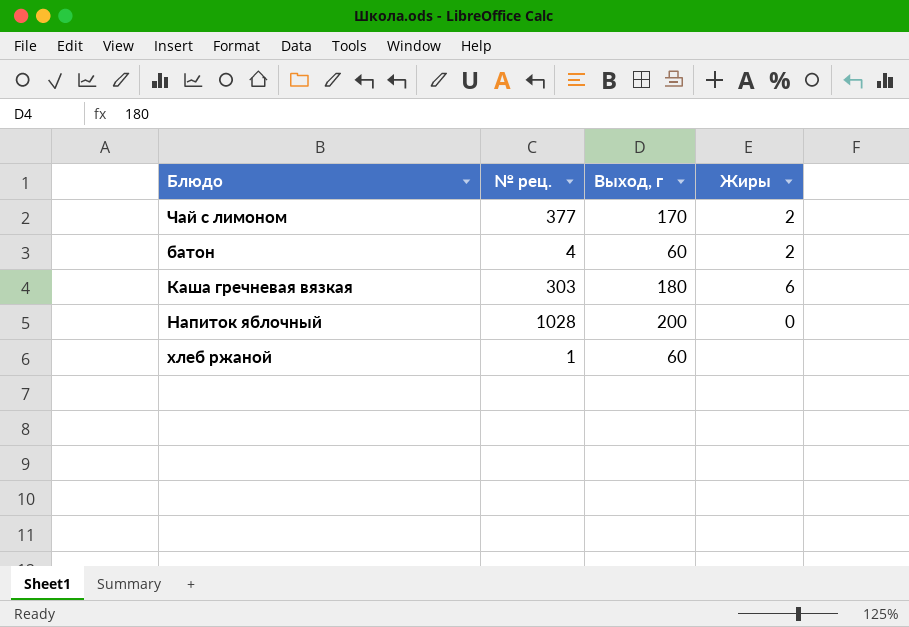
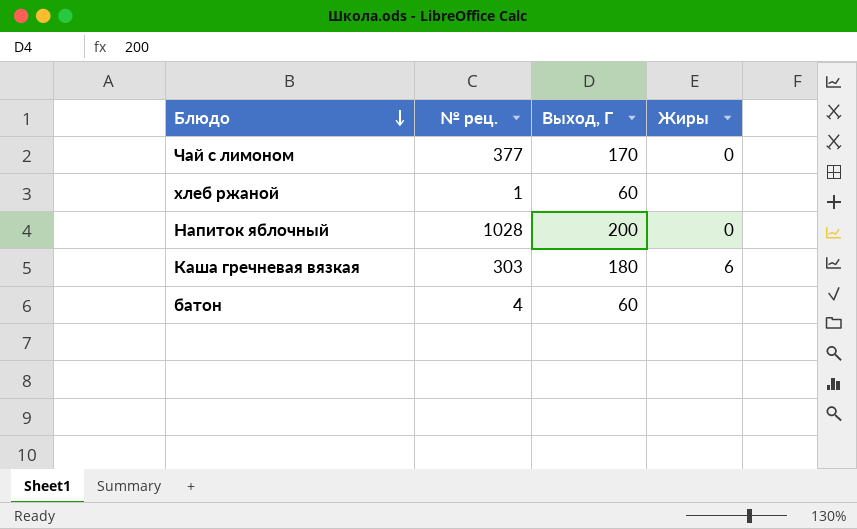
row order: none -> Блюдо descending
column name: Выход, г -> Выход, Г
Чай с лимоном | Жиры: 2 -> 0
батон | Жиры: 2 -> none

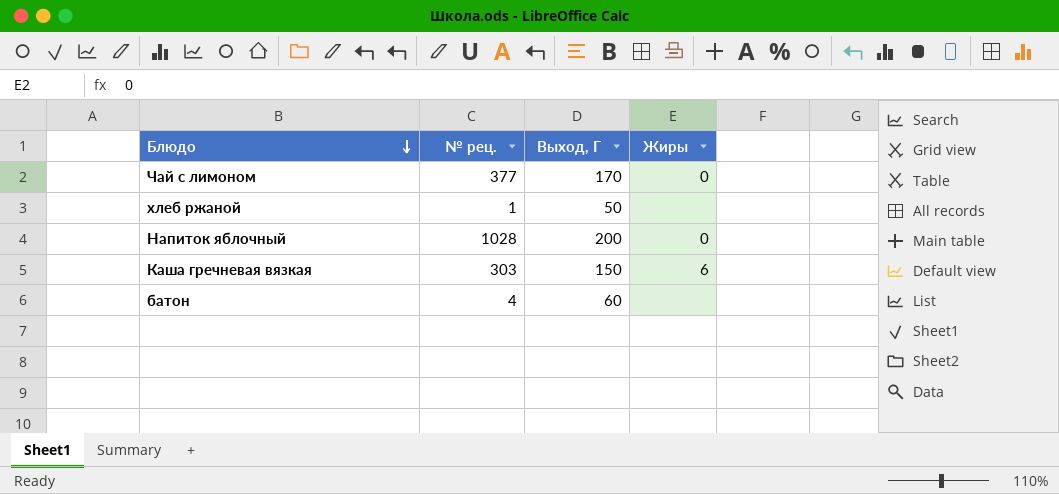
хлеб ржаной | Выход, Г: 60 -> 50
Каша гречневая вязкая | Выход, Г: 180 -> 150

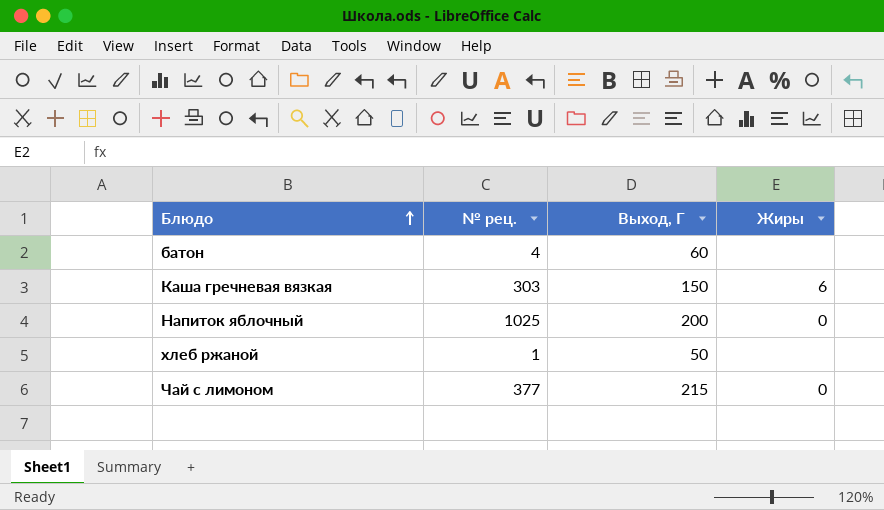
row order: Блюдо descending -> Блюдо ascending
Напиток яблочный | № рец.: 1028 -> 1025
Чай с лимоном | Выход, Г: 170 -> 215

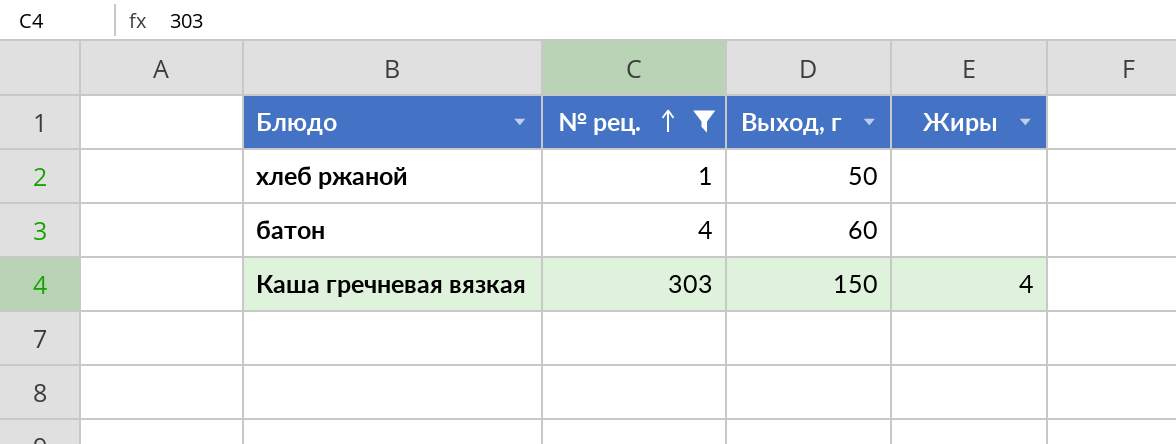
filter: none -> № рец. <= 303
row order: Блюдо ascending -> № рец. ascending
column name: Выход, Г -> Выход, г
Каша гречневая вязкая | Жиры: 6 -> 4

